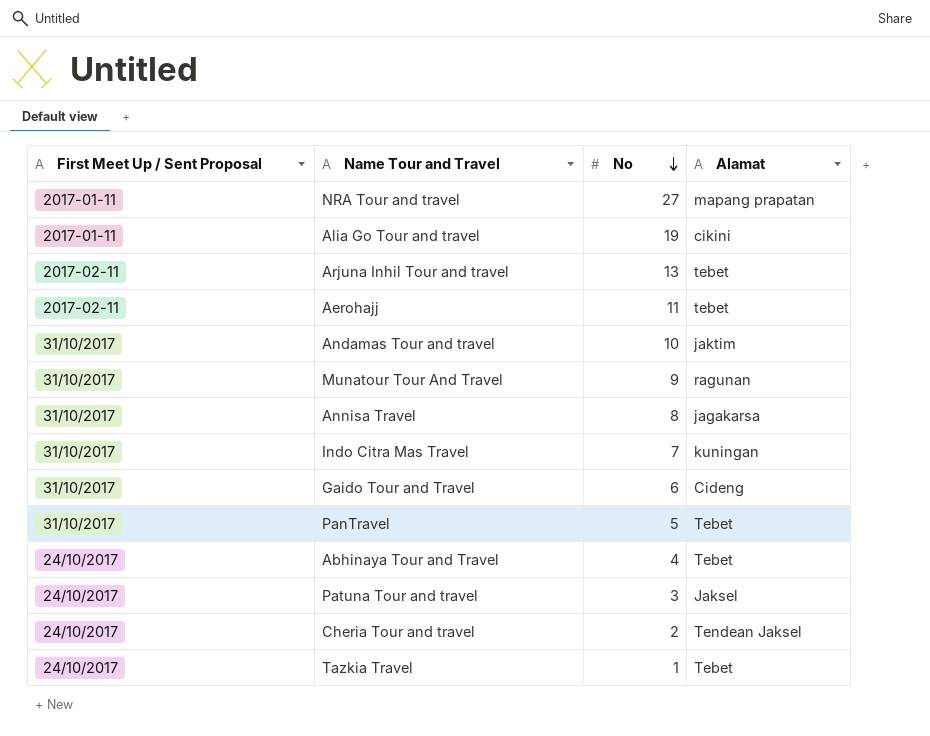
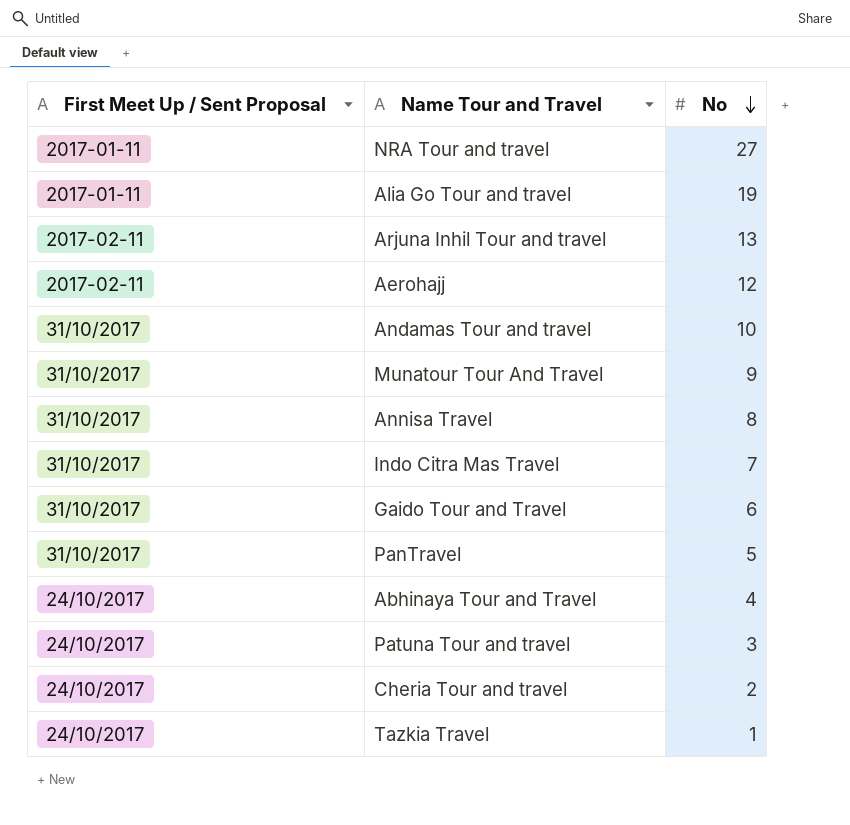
column Alamat | position: 4 -> none
Aerohajj | No: 11 -> 12

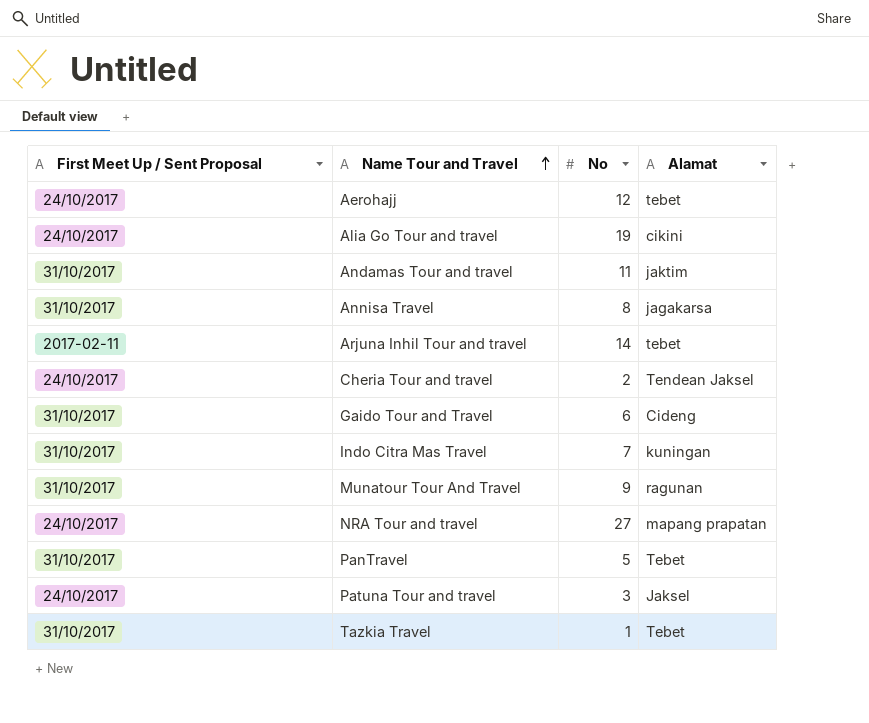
row order: No descending -> Name Tour and Travel ascending
column Alamat | position: none -> 4
row Abhinaya Tour and Travel: 24/10/2017 | 4 -> none
Aerohajj | First Meet Up / Sent Proposal: 2017-02-11 -> 24/10/2017
Alia Go Tour and travel | First Meet Up / Sent Proposal: 2017-01-11 -> 24/10/2017
Andamas Tour and travel | No: 10 -> 11
Arjuna Inhil Tour and travel | No: 13 -> 14
NRA Tour and travel | First Meet Up / Sent Proposal: 2017-01-11 -> 24/10/2017
Tazkia Travel | First Meet Up / Sent Proposal: 24/10/2017 -> 31/10/2017

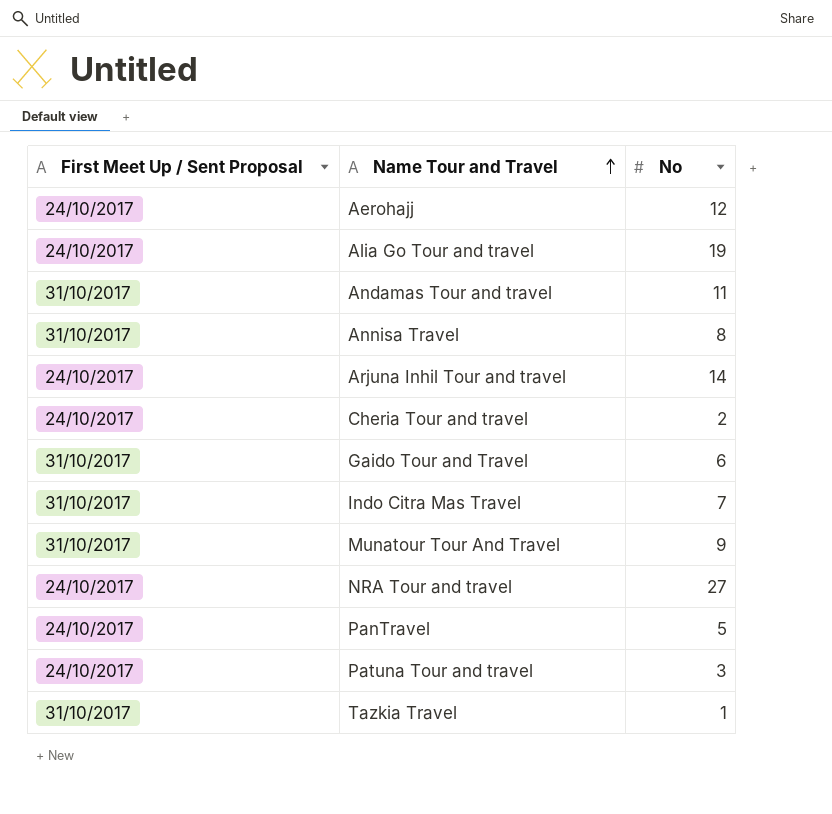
column Alamat | position: 4 -> none
Arjuna Inhil Tour and travel | First Meet Up / Sent Proposal: 2017-02-11 -> 24/10/2017
PanTravel | First Meet Up / Sent Proposal: 31/10/2017 -> 24/10/2017

